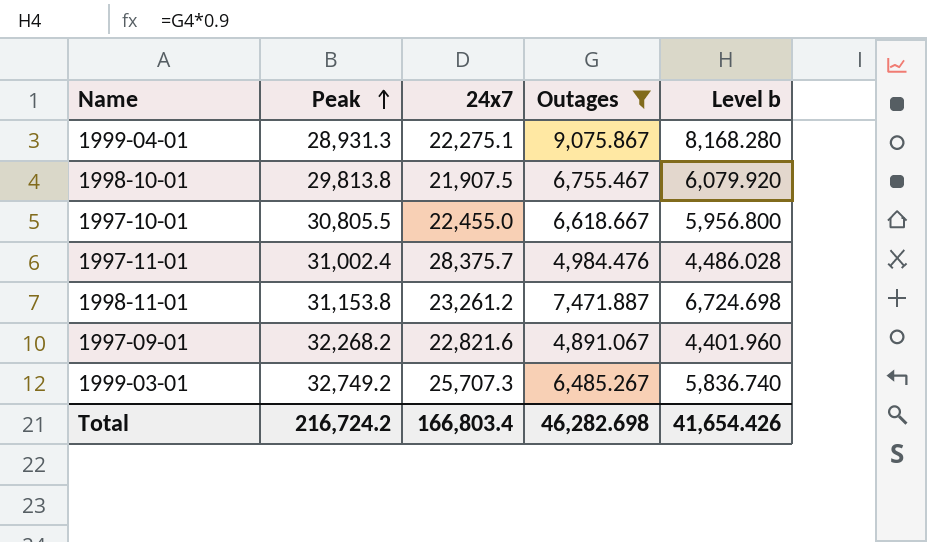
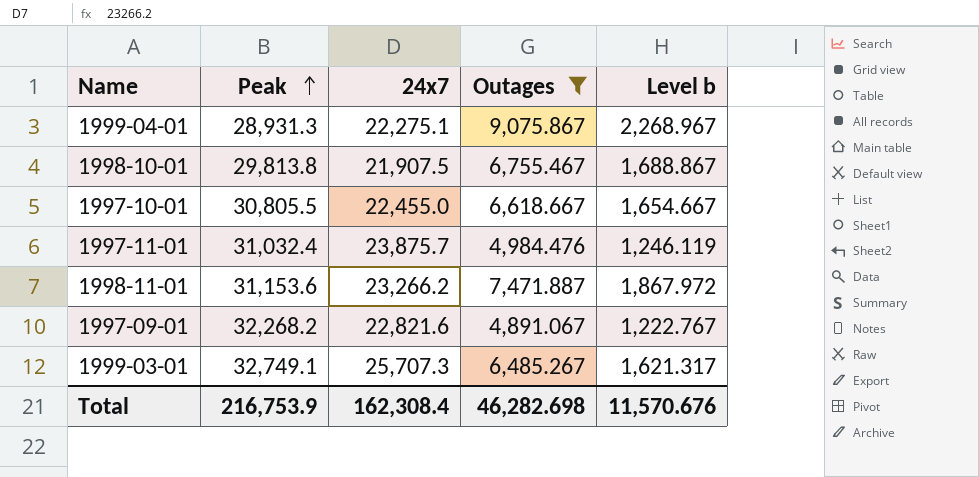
column Level b | formula: [Outages] * 0.9 -> [Outages] * 0.25
1997-11-01 | Peak: 31,002.4 -> 31,032.4
1997-11-01 | 24x7: 28,375.7 -> 23,875.7
1998-11-01 | Peak: 31,153.8 -> 31,153.6
1998-11-01 | 24x7: 23,261.2 -> 23,266.2
1999-03-01 | Peak: 32,749.2 -> 32,749.1
Total | Peak: 216,724.2 -> 216,753.9
Total | 24x7: 166,803.4 -> 162,308.4
Total | Level b: 41,654.426 -> 11,570.676

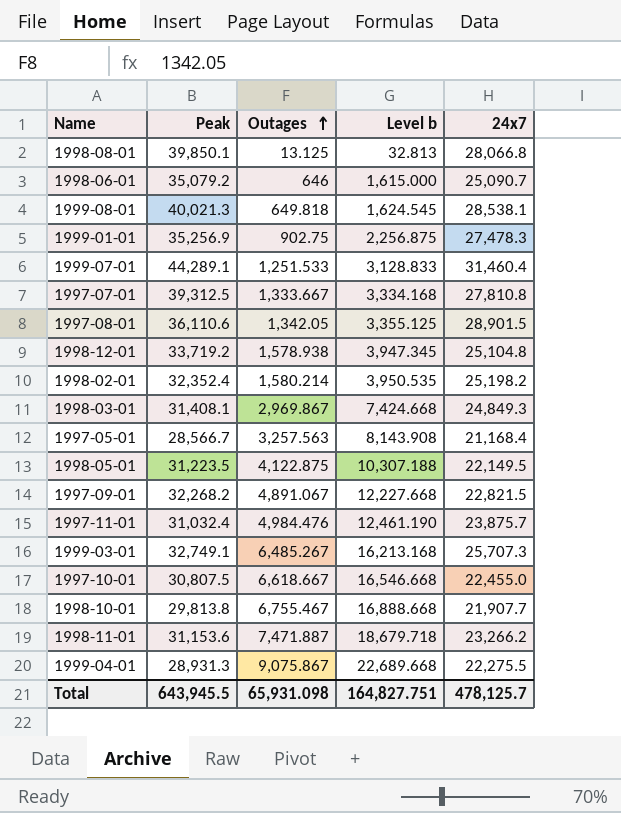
filter: Outages >= 4,891.067 -> none
row order: Peak ascending -> Outages ascending
column Level b | formula: [Outages] * 0.25 -> [Outages] * 2.5
column 24x7 | position: 3 -> 5
1997-09-01 | 24x7: 22,821.6 -> 22,821.5
1997-10-01 | Peak: 30,805.5 -> 30,807.5
1998-10-01 | 24x7: 21,907.5 -> 21,907.7
1999-04-01 | 24x7: 22,275.1 -> 22,275.5
Total | Peak: 216,753.9 -> 643,945.5
Total | Outages: 46,282.698 -> 65,931.098
Total | Level b: 11,570.676 -> 164,827.751
Total | 24x7: 162,308.4 -> 478,125.7

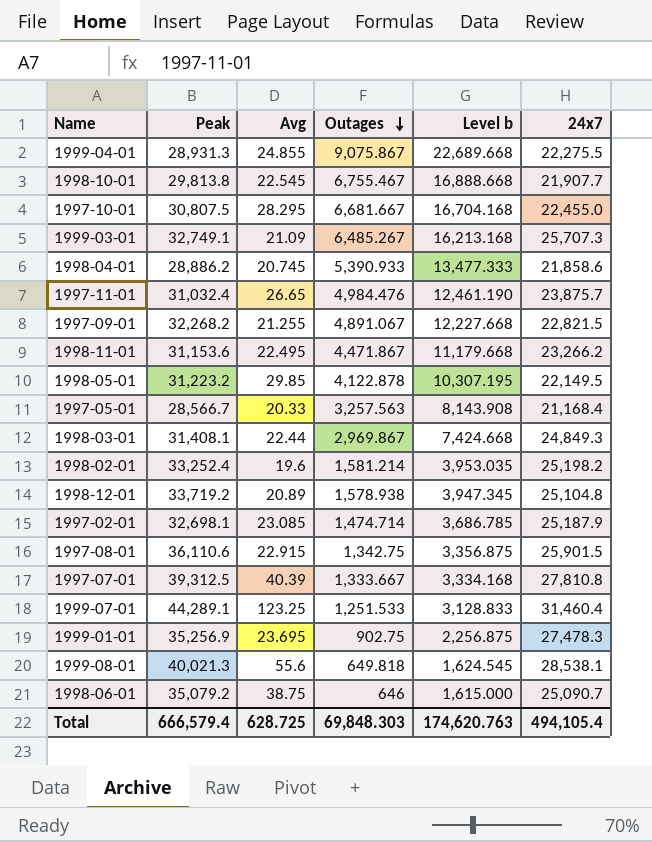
row order: Outages ascending -> Outages descending
column Avg | position: none -> 3
row 1998-08-01: 39,850.1 | 13.125 | 32.813 | 28,066.8 -> none
1997-10-01 | Outages: 6,618.667 -> 6,681.667
1997-10-01 | Level b: 16,546.668 -> 16,704.168
row 1998-04-01: none -> 28,886.2 | 20.745 | 5,390.933 | 13,477.333 | 21,858.6
1998-11-01 | Outages: 7,471.887 -> 4,471.867
1998-11-01 | Level b: 18,679.718 -> 11,179.668
1998-05-01 | Peak: 31,223.5 -> 31,223.2
1998-05-01 | Outages: 4,122.875 -> 4,122.878
1998-05-01 | Level b: 10,307.188 -> 10,307.195
1998-02-01 | Peak: 32,352.4 -> 33,252.4
1998-02-01 | Outages: 1,580.214 -> 1,581.214
1998-02-01 | Level b: 3,950.535 -> 3,953.035
row 1997-02-01: none -> 32,698.1 | 23.085 | 1,474.714 | 3,686.785 | 25,187.9
1997-08-01 | Outages: 1,342.05 -> 1,342.75
1997-08-01 | Level b: 3,355.125 -> 3,356.875
1997-08-01 | 24x7: 28,901.5 -> 25,901.5
Total | Peak: 643,945.5 -> 666,579.4
Total | Outages: 65,931.098 -> 69,848.303
Total | Level b: 164,827.751 -> 174,620.763
Total | 24x7: 478,125.7 -> 494,105.4

